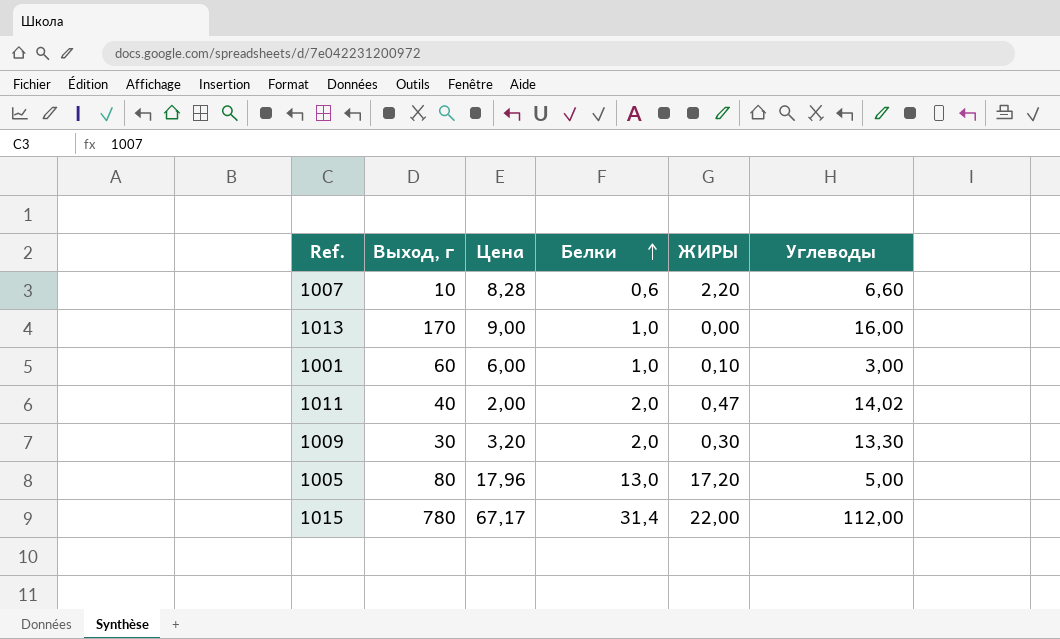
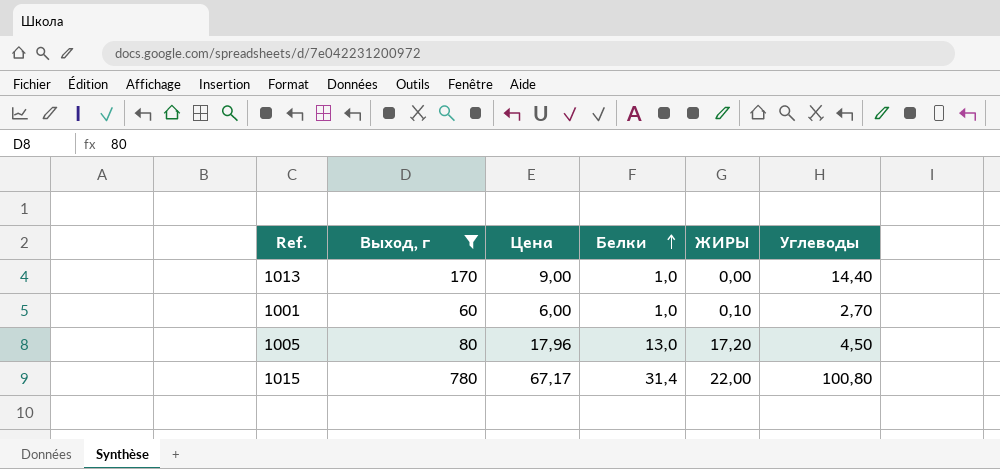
filter: none -> Выход, г >= 60
1013 | Углеводы: 16,00 -> 14,40
1001 | Углеводы: 3,00 -> 2,70
1005 | Углеводы: 5,00 -> 4,50
1015 | Углеводы: 112,00 -> 100,80

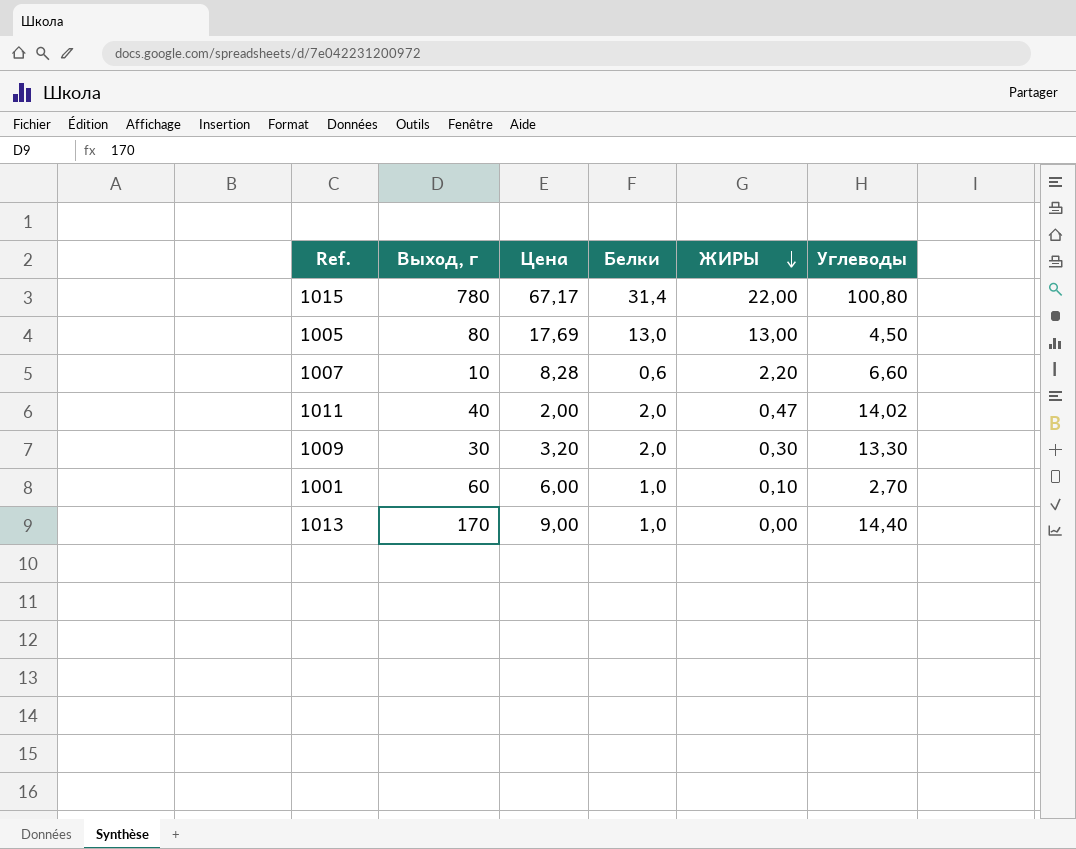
filter: Выход, г >= 60 -> none
row order: Белки ascending -> ЖИРЫ descending
1005 | Цена: 17,96 -> 17,69
1005 | ЖИРЫ: 17,20 -> 13,00

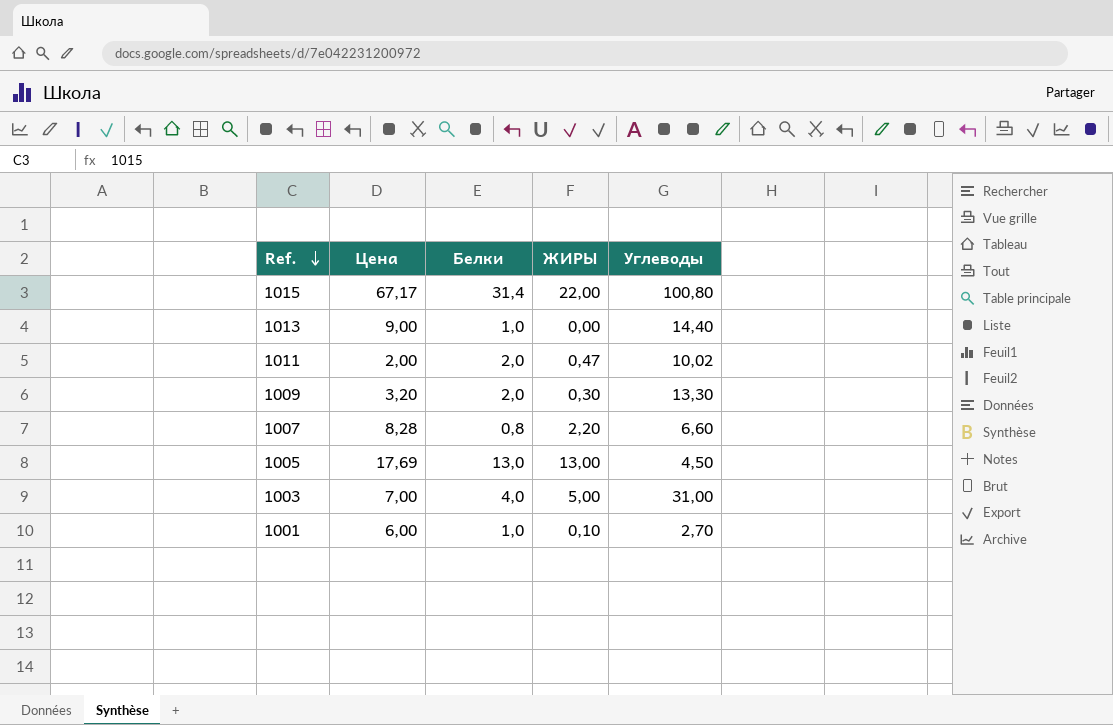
row order: ЖИРЫ descending -> Ref. descending
column Выход, г | position: 2 -> none
1011 | Углеводы: 14,02 -> 10,02
1007 | Белки: 0,6 -> 0,8
row 1003: none -> 7,00 | 4,0 | 5,00 | 31,00

